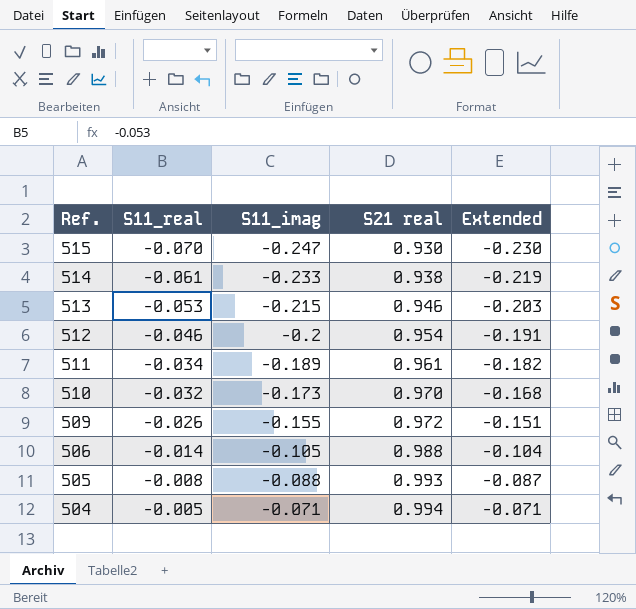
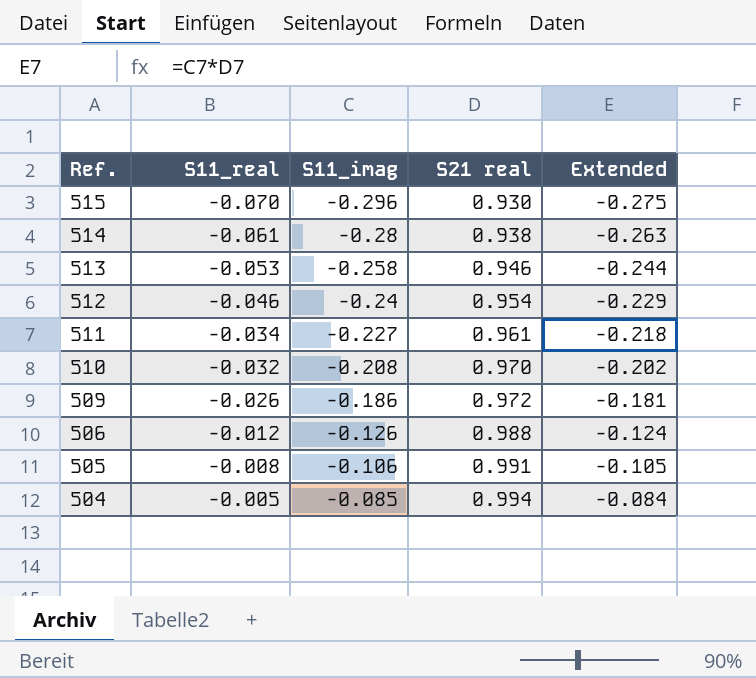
515 | S11_imag: -0.247 -> -0.296
515 | Extended: -0.230 -> -0.275
514 | S11_imag: -0.233 -> -0.28
514 | Extended: -0.219 -> -0.263
513 | S11_imag: -0.215 -> -0.258
513 | Extended: -0.203 -> -0.244
512 | S11_imag: -0.2 -> -0.24
512 | Extended: -0.191 -> -0.229
511 | S11_imag: -0.189 -> -0.227
511 | Extended: -0.182 -> -0.218
510 | S11_imag: -0.173 -> -0.208
510 | Extended: -0.168 -> -0.202
509 | S11_imag: -0.155 -> -0.186
509 | Extended: -0.151 -> -0.181
506 | S11_real: -0.014 -> -0.012
506 | S11_imag: -0.105 -> -0.126
506 | Extended: -0.104 -> -0.124
505 | S11_imag: -0.088 -> -0.106
505 | S21 real: 0.993 -> 0.991
505 | Extended: -0.087 -> -0.105
504 | S11_imag: -0.071 -> -0.085
504 | Extended: -0.071 -> -0.084

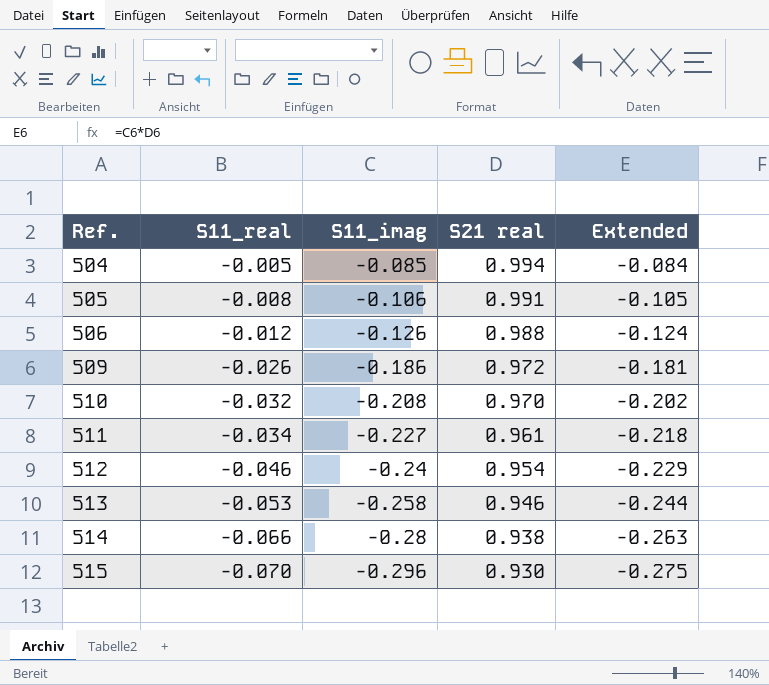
row order: Ref. descending -> Ref. ascending
514 | S11_real: -0.061 -> -0.066

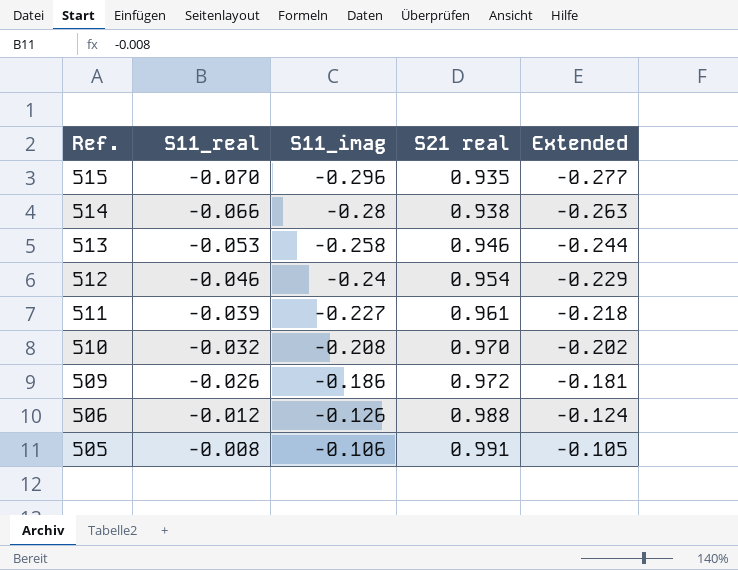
row order: Ref. ascending -> Ref. descending
row 504: -0.005 | -0.085 | 0.994 | -0.084 -> none
515 | S21 real: 0.930 -> 0.935
515 | Extended: -0.275 -> -0.277
511 | S11_real: -0.034 -> -0.039

